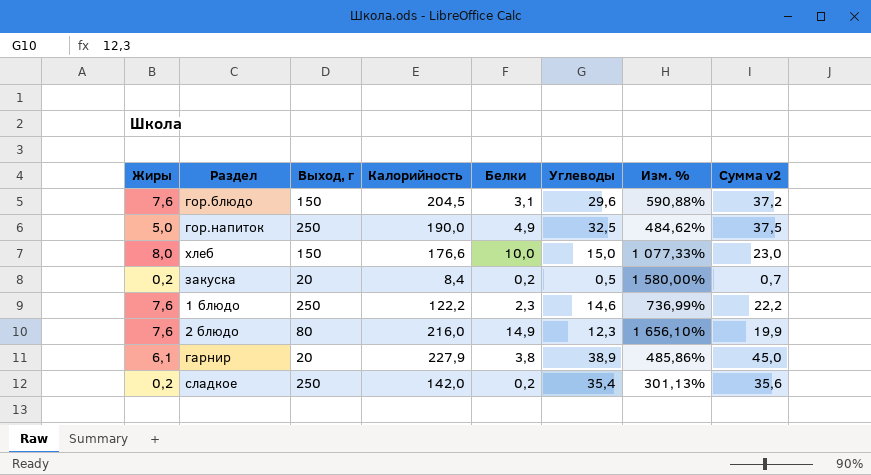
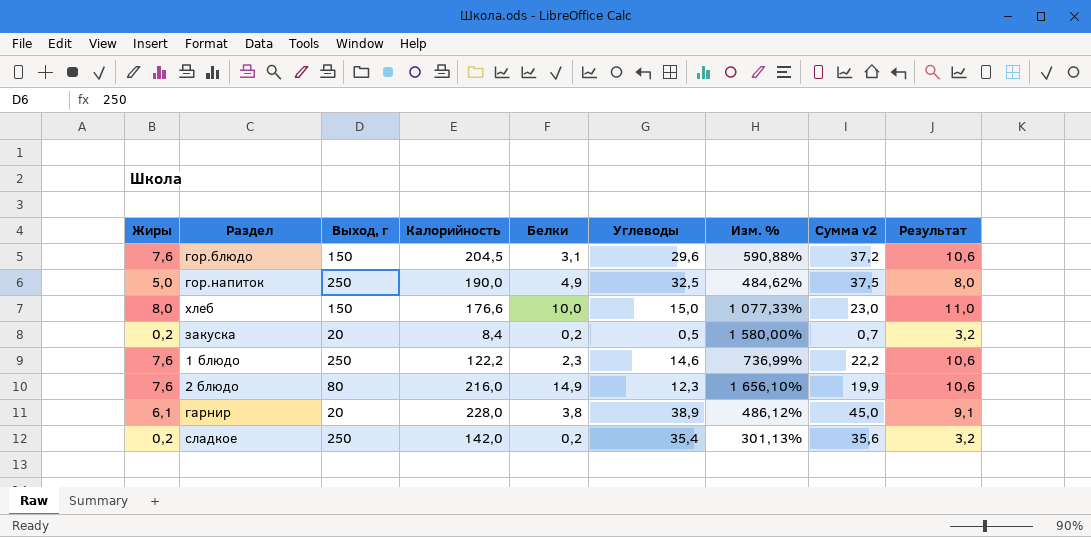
column Результат | formula: none -> [Жиры] + 3
гарнир | Калорийность: 227,9 -> 228,0
гарнир | Изм. %: 485,86% -> 486,12%

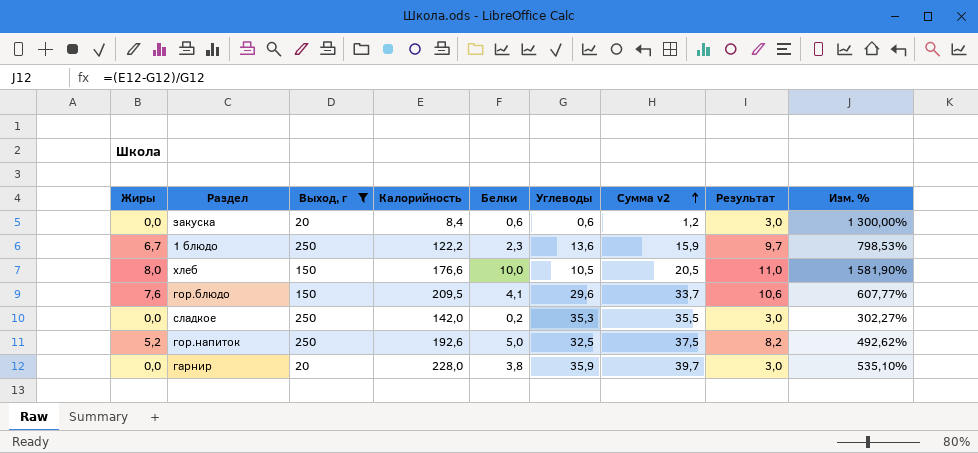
filter: none -> Выход, г != 80
row order: none -> Сумма v2 ascending
column Сумма v2 | formula: [Жиры] + [Углеводы] -> [Белки] + [Углеводы]
column Изм. % | position: 7 -> 9
закуска | Жиры: 0,2 -> 0,0
закуска | Белки: 0,2 -> 0,6
закуска | Углеводы: 0,5 -> 0,6
закуска | Результат: 3,2 -> 3,0
закуска | Изм. %: 1 580,00% -> 1 300,00%
1 блюдо | Жиры: 7,6 -> 6,7
1 блюдо | Углеводы: 14,6 -> 13,6
1 блюдо | Результат: 10,6 -> 9,7
1 блюдо | Изм. %: 736,99% -> 798,53%
хлеб | Углеводы: 15,0 -> 10,5
хлеб | Изм. %: 1 077,33% -> 1 581,90%
гор.блюдо | Калорийность: 204,5 -> 209,5
гор.блюдо | Белки: 3,1 -> 4,1
гор.блюдо | Изм. %: 590,88% -> 607,77%
сладкое | Жиры: 0,2 -> 0,0
сладкое | Углеводы: 35,4 -> 35,3
сладкое | Результат: 3,2 -> 3,0
сладкое | Изм. %: 301,13% -> 302,27%
гор.напиток | Жиры: 5,0 -> 5,2
гор.напиток | Калорийность: 190,0 -> 192,6
гор.напиток | Белки: 4,9 -> 5,0
гор.напиток | Результат: 8,0 -> 8,2
гор.напиток | Изм. %: 484,62% -> 492,62%
гарнир | Жиры: 6,1 -> 0,0
гарнир | Углеводы: 38,9 -> 35,9
гарнир | Результат: 9,1 -> 3,0
гарнир | Изм. %: 486,12% -> 535,10%

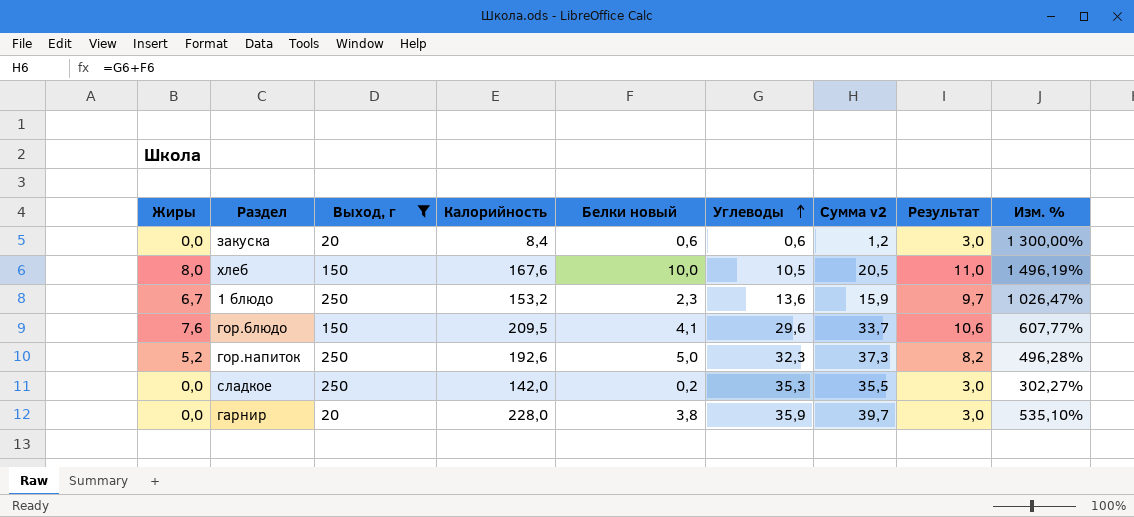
row order: Сумма v2 ascending -> Углеводы ascending
column name: Белки -> Белки новый
хлеб | Калорийность: 176,6 -> 167,6
хлеб | Изм. %: 1 581,90% -> 1 496,19%
1 блюдо | Калорийность: 122,2 -> 153,2
1 блюдо | Изм. %: 798,53% -> 1 026,47%
гор.напиток | Углеводы: 32,5 -> 32,3
гор.напиток | Сумма v2: 37,5 -> 37,3
гор.напиток | Изм. %: 492,62% -> 496,28%

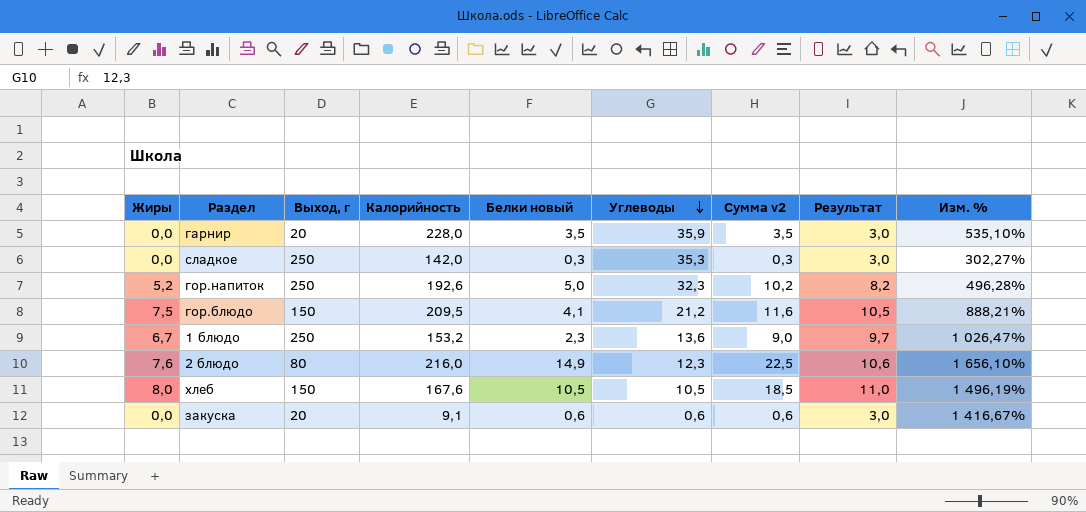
filter: Выход, г != 80 -> none
row order: Углеводы ascending -> Углеводы descending
column Сумма v2 | formula: [Белки новый] + [Углеводы] -> [Жиры] + [Белки новый]
гарнир | Белки новый: 3,8 -> 3,5
сладкое | Белки новый: 0,2 -> 0,3
гор.блюдо | Жиры: 7,6 -> 7,5
гор.блюдо | Углеводы: 29,6 -> 21,2
гор.блюдо | Результат: 10,6 -> 10,5
гор.блюдо | Изм. %: 607,77% -> 888,21%
хлеб | Белки новый: 10,0 -> 10,5
закуска | Калорийность: 8,4 -> 9,1
закуска | Изм. %: 1 300,00% -> 1 416,67%

